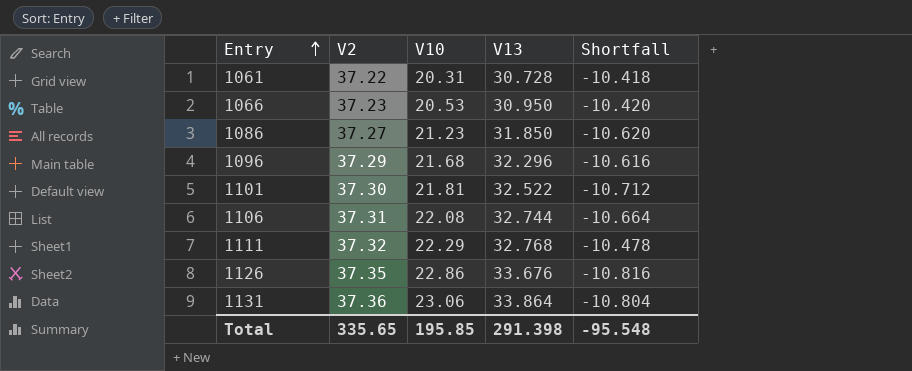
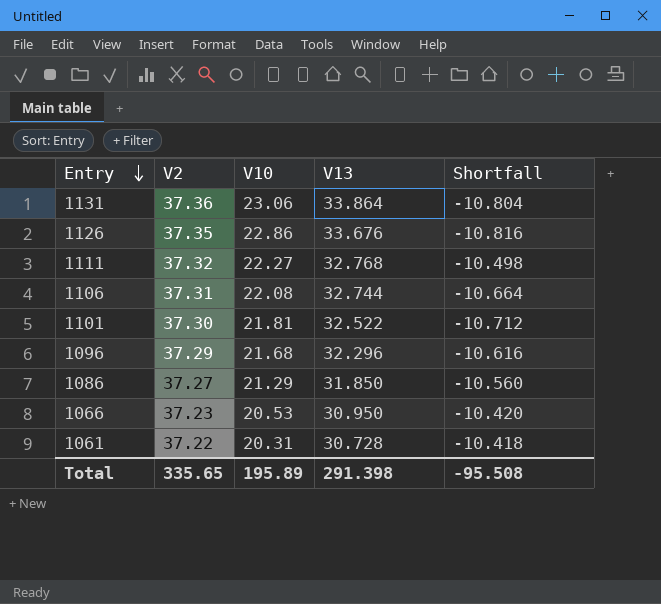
row order: Entry ascending -> Entry descending
1111 | V10: 22.29 -> 22.27
1111 | Shortfall: -10.478 -> -10.498
1086 | V10: 21.23 -> 21.29
1086 | Shortfall: -10.620 -> -10.560
Total | V10: 195.85 -> 195.89
Total | Shortfall: -95.548 -> -95.508

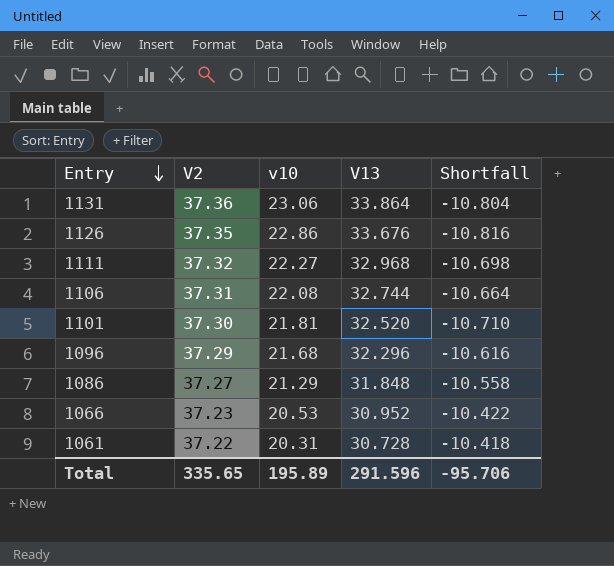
column name: V10 -> v10
1111 | V13: 32.768 -> 32.968
1111 | Shortfall: -10.498 -> -10.698
1101 | V13: 32.522 -> 32.520
1101 | Shortfall: -10.712 -> -10.710
1086 | V13: 31.850 -> 31.848
1086 | Shortfall: -10.560 -> -10.558
1066 | V13: 30.950 -> 30.952
1066 | Shortfall: -10.420 -> -10.422
Total | V13: 291.398 -> 291.596
Total | Shortfall: -95.508 -> -95.706

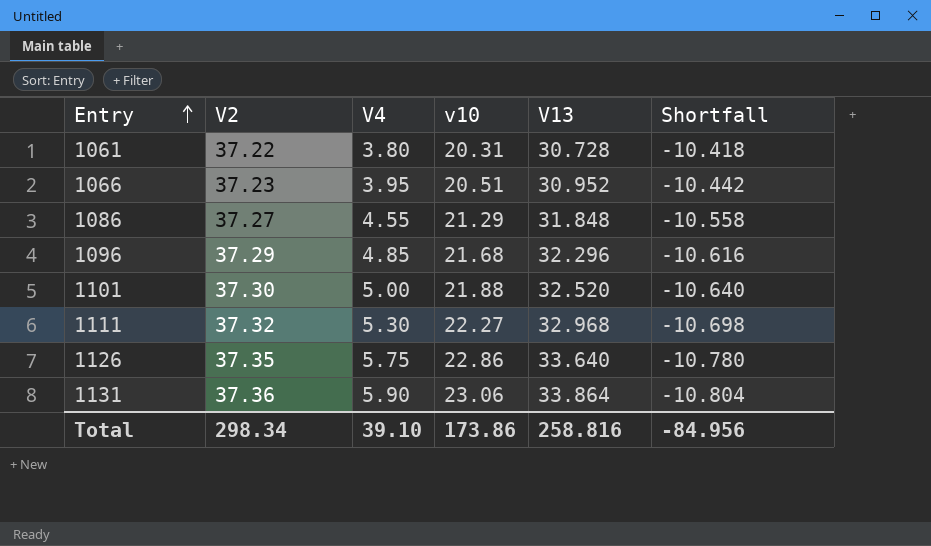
row order: Entry descending -> Entry ascending
column V4 | position: none -> 3
row 1106: 37.31 | 22.08 | 32.744 | -10.664 -> none
1066 | v10: 20.53 -> 20.51
1066 | Shortfall: -10.422 -> -10.442
1101 | v10: 21.81 -> 21.88
1101 | Shortfall: -10.710 -> -10.640
1126 | V13: 33.676 -> 33.640
1126 | Shortfall: -10.816 -> -10.780
Total | V2: 335.65 -> 298.34
Total | v10: 195.89 -> 173.86
Total | V13: 291.596 -> 258.816
Total | Shortfall: -95.706 -> -84.956

